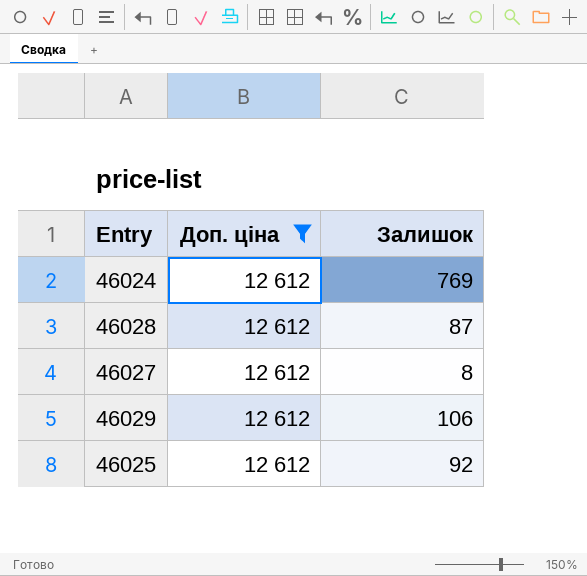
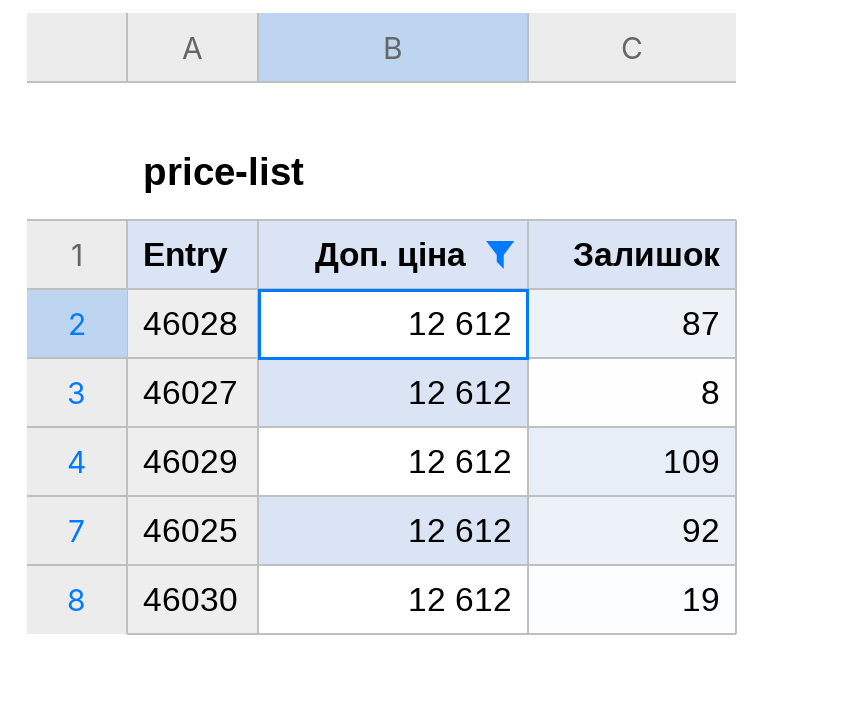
row 46024: 12 612 | 769 -> none
46029 | Залишок: 106 -> 109
row 46030: none -> 12 612 | 19

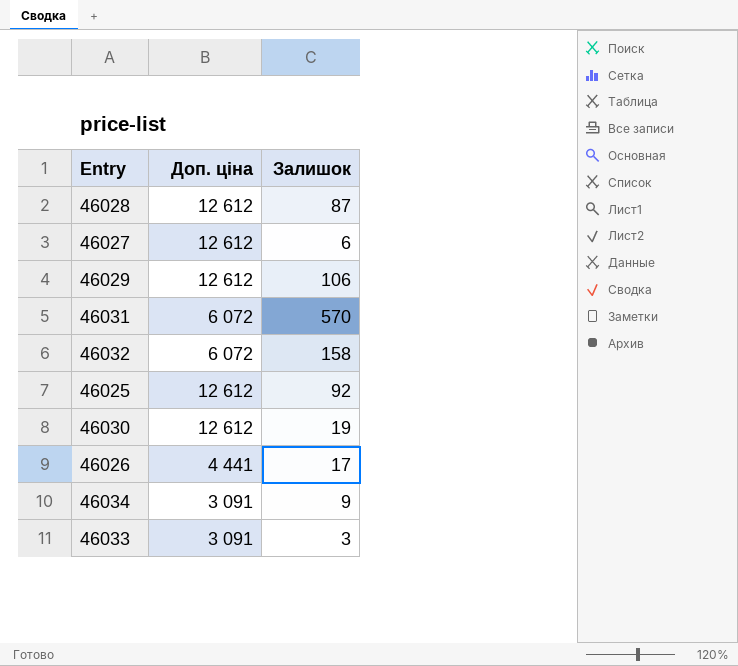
filter: Доп. ціна = 12 612 -> none
46027 | Залишок: 8 -> 6
46029 | Залишок: 109 -> 106

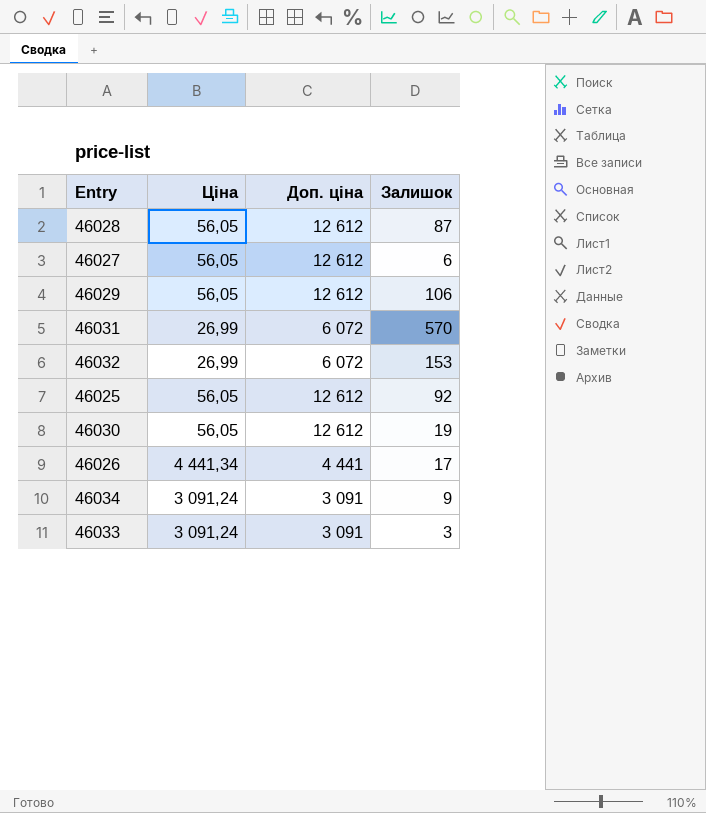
column Ціна | position: none -> 2
46032 | Залишок: 158 -> 153

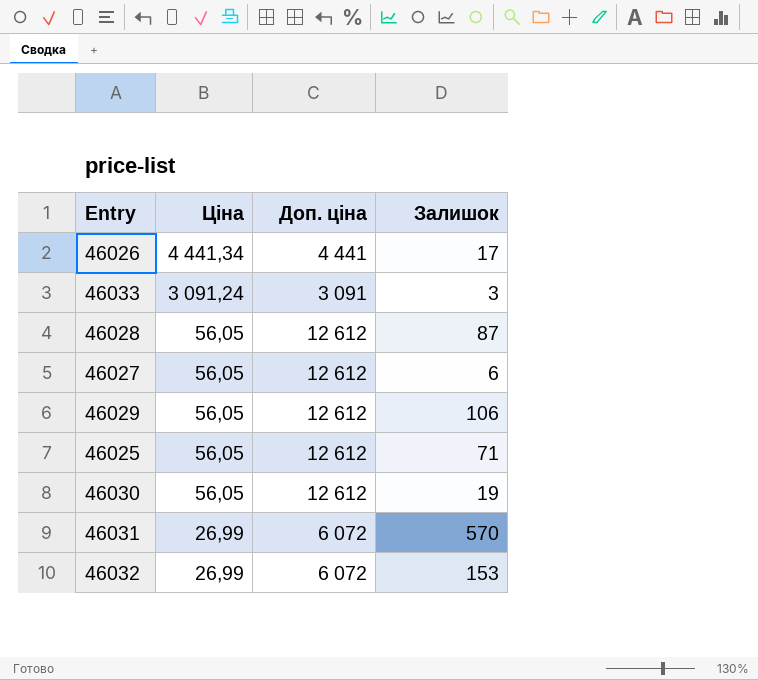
row order: none -> Ціна descending
row 46034: 3 091,24 | 3 091 | 9 -> none
46025 | Залишок: 92 -> 71

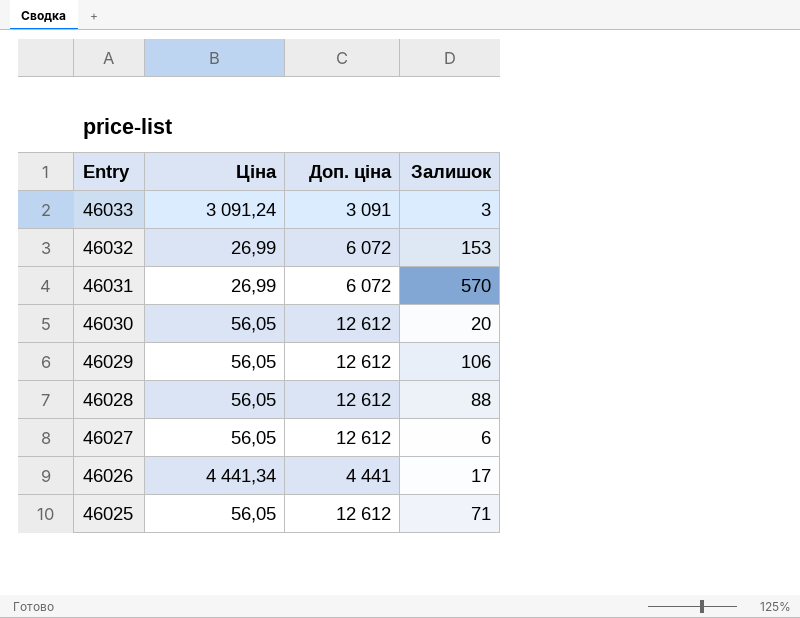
row order: Ціна descending -> Entry descending
46030 | Залишок: 19 -> 20
46028 | Залишок: 87 -> 88

